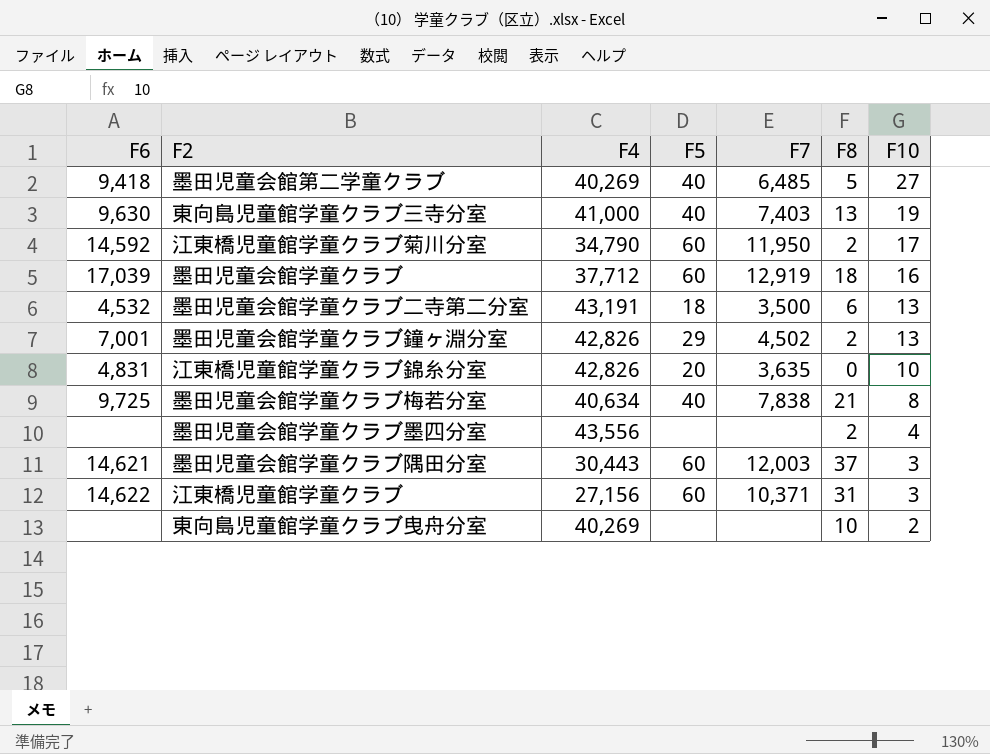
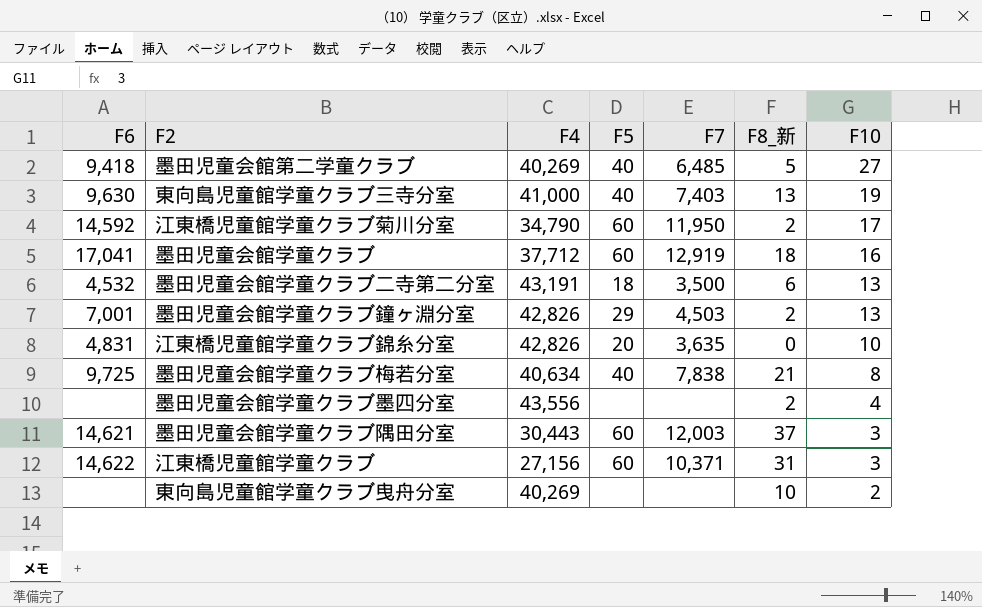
column name: F8 -> F8_新
墨田児童会館学童クラブ | F6: 17,039 -> 17,041
墨田児童会館学童クラブ鐘ヶ淵分室 | F7: 4,502 -> 4,503

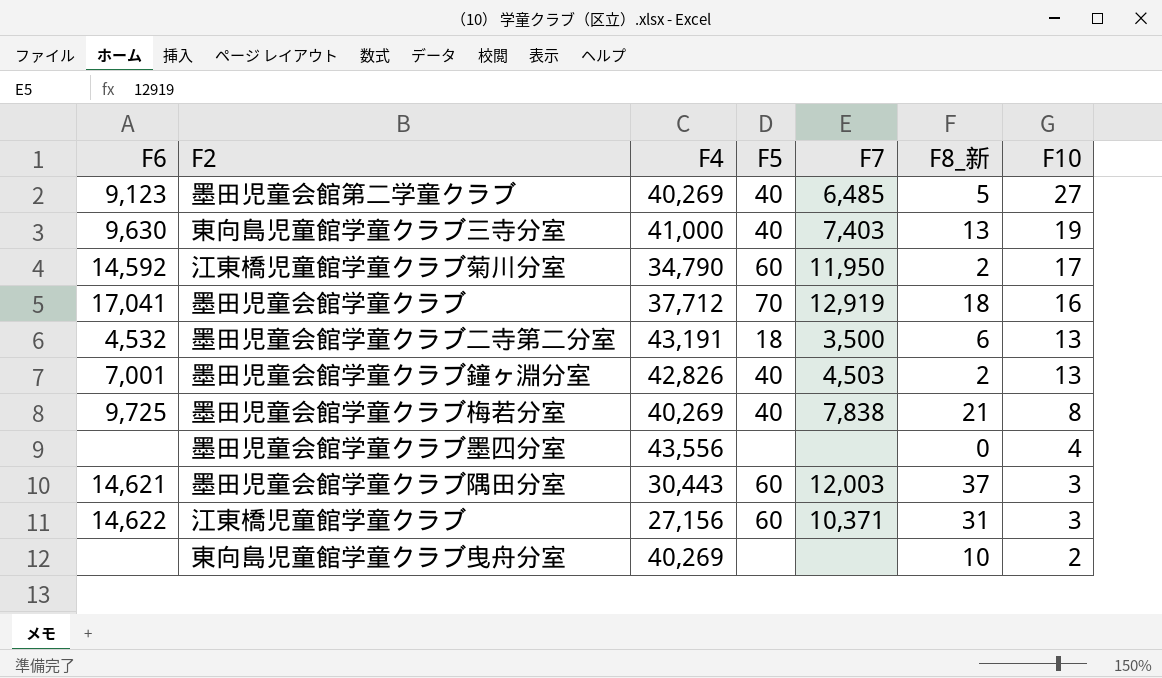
row 江東橋児童館学童クラブ錦糸分室: 4,831 | 42,826 | 20 | 3,635 | 0 | 10 -> none
墨田児童会館第二学童クラブ | F6: 9,418 -> 9,123
墨田児童会館学童クラブ | F5: 60 -> 70
墨田児童会館学童クラブ鐘ヶ淵分室 | F5: 29 -> 40
墨田児童会館学童クラブ梅若分室 | F4: 40,634 -> 40,269
墨田児童会館学童クラブ墨四分室 | F8_新: 2 -> 0

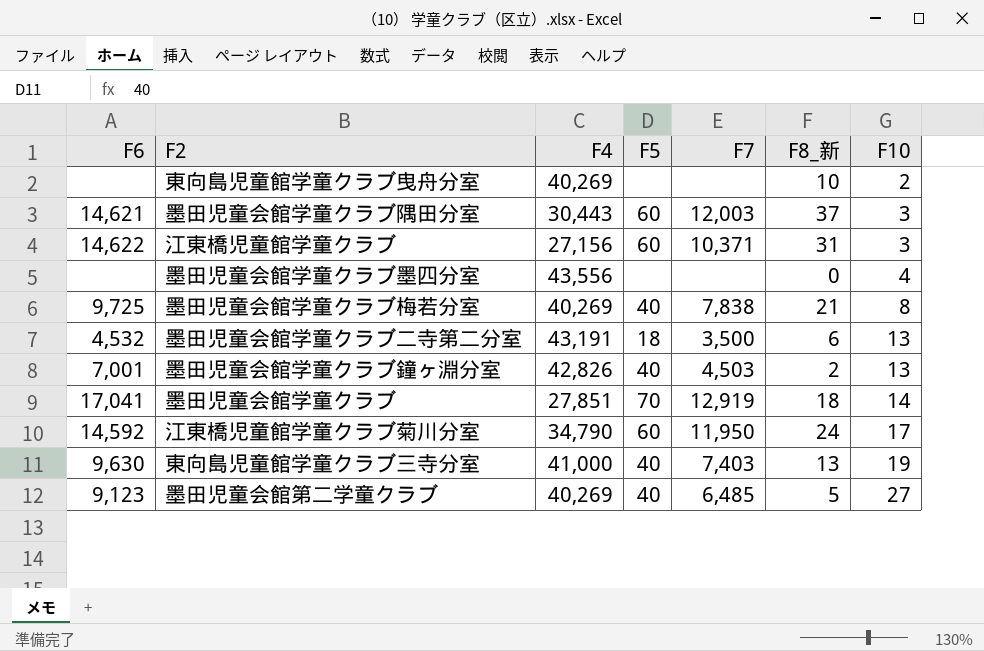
row order: F10 descending -> F10 ascending
墨田児童会館学童クラブ | F4: 37,712 -> 27,851
墨田児童会館学童クラブ | F10: 16 -> 14
江東橋児童館学童クラブ菊川分室 | F8_新: 2 -> 24

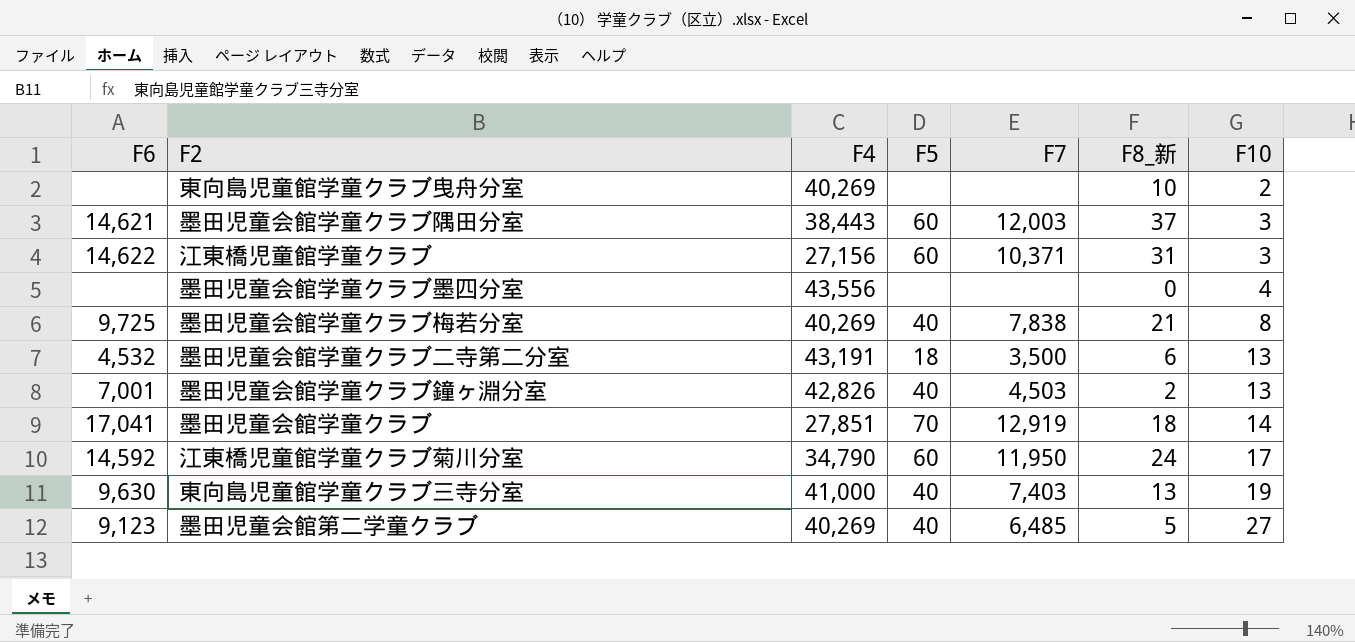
墨田児童会館学童クラブ隅田分室 | F4: 30,443 -> 38,443

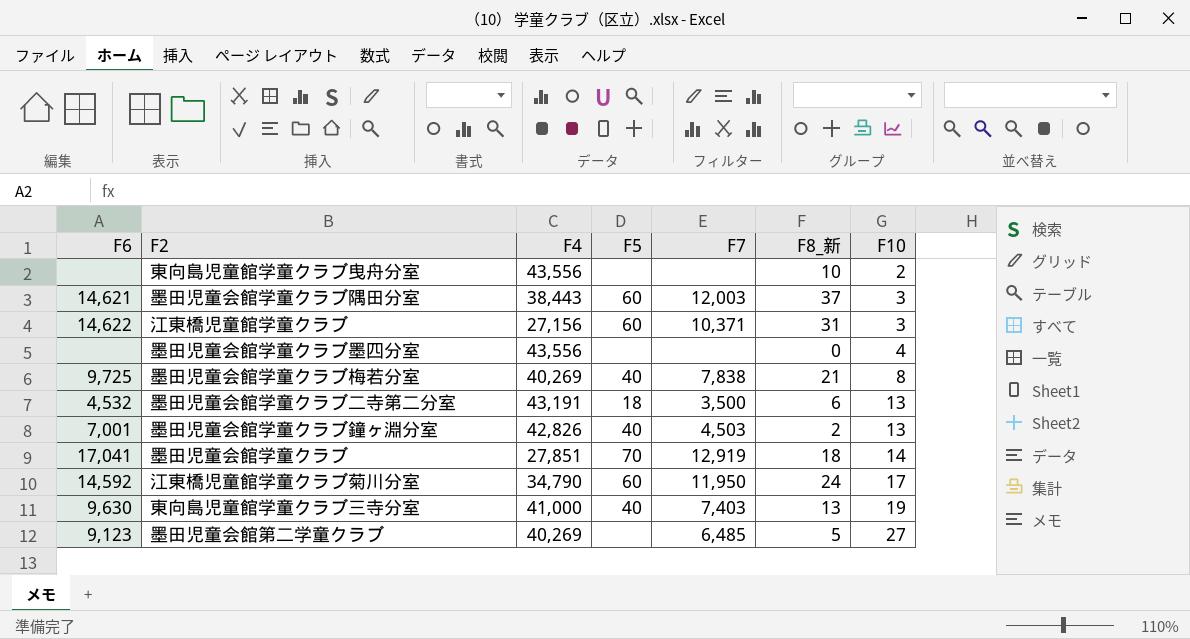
東向島児童館学童クラブ曳舟分室 | F4: 40,269 -> 43,556
墨田児童会館第二学童クラブ | F5: 40 -> none

